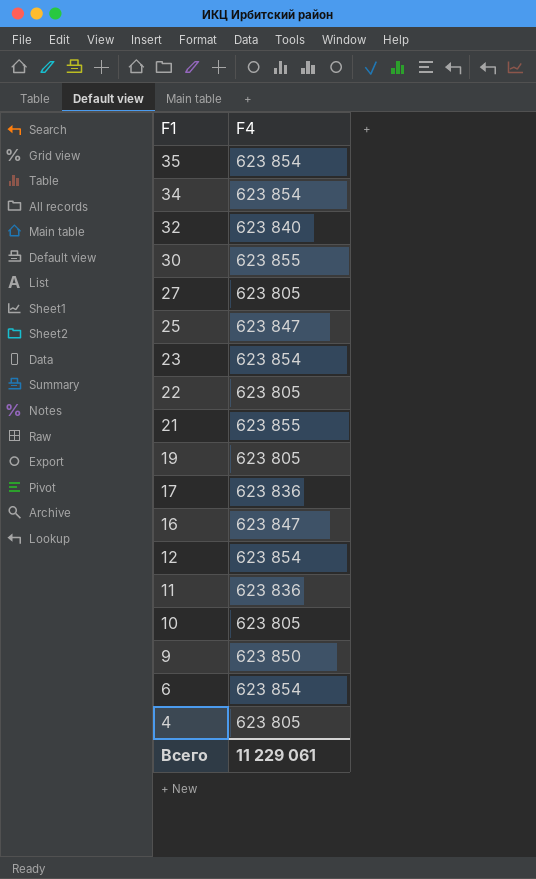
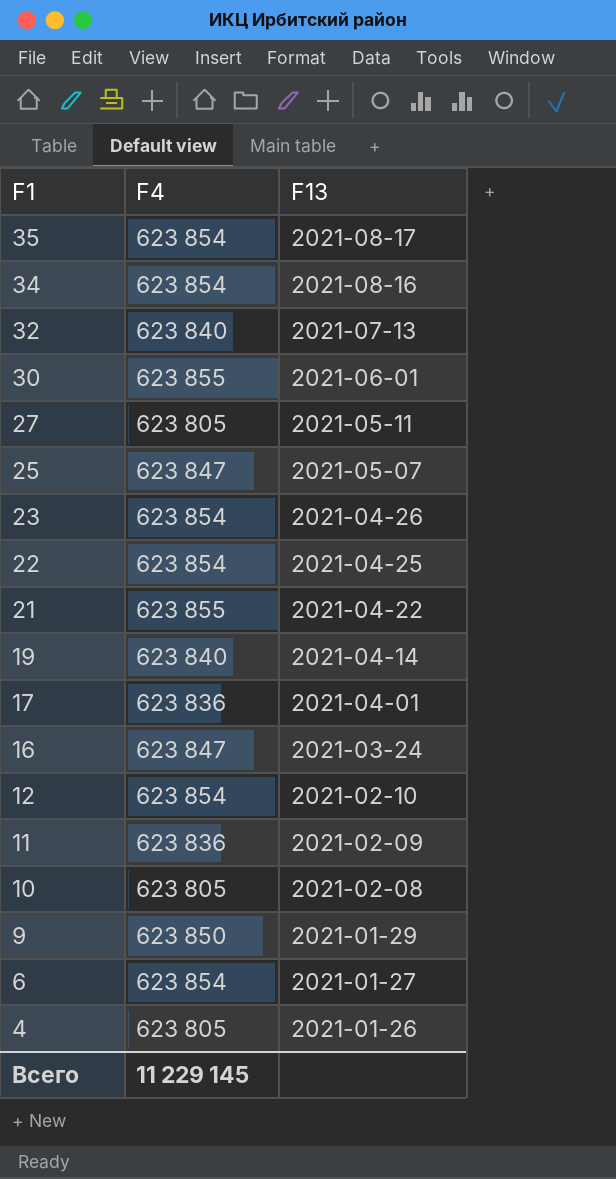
column F13 | position: none -> 3
22 | F4: 623 805 -> 623 854
19 | F4: 623 805 -> 623 840
Всего | F4: 11 229 061 -> 11 229 145

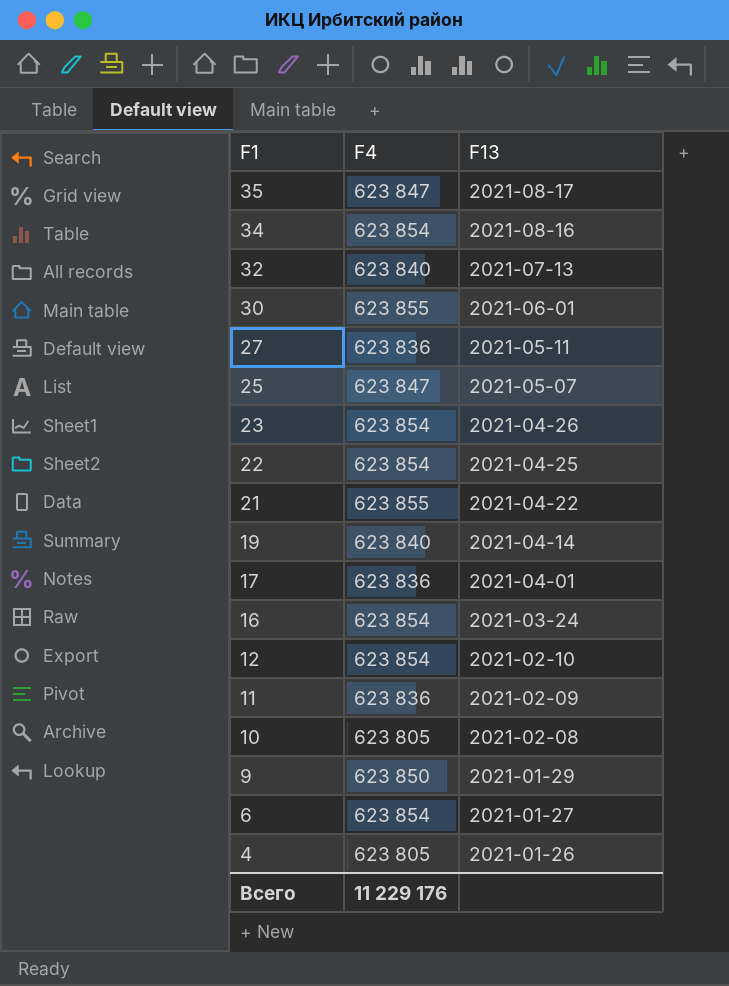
35 | F4: 623 854 -> 623 847
27 | F4: 623 805 -> 623 836
16 | F4: 623 847 -> 623 854
Всего | F4: 11 229 145 -> 11 229 176

